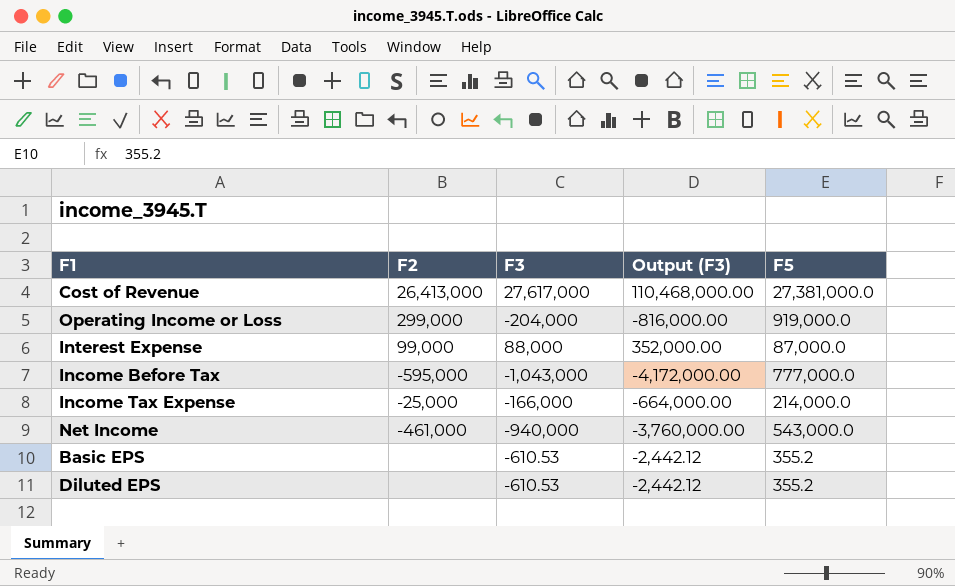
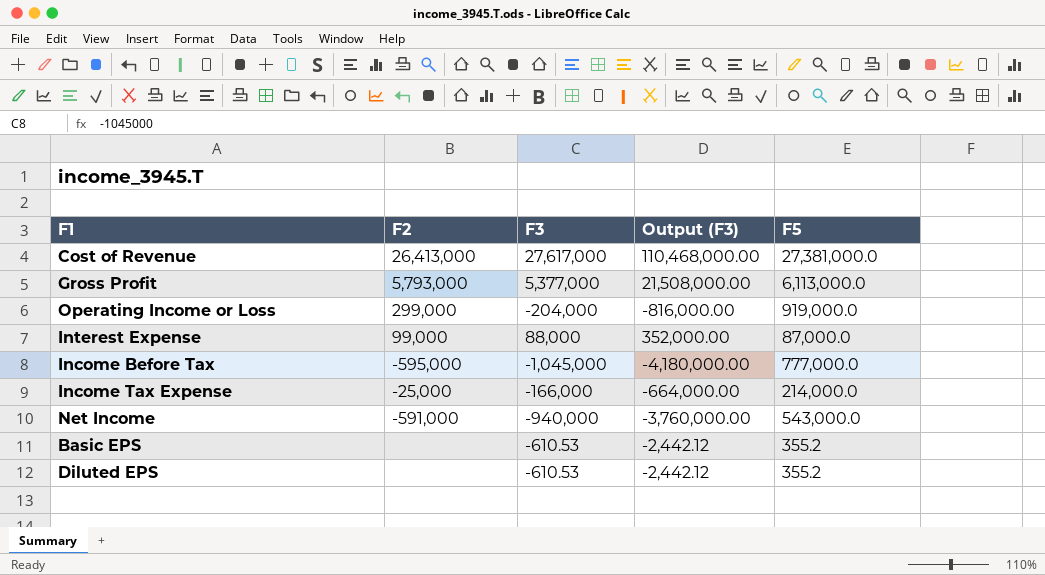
row Gross Profit: none -> 5,793,000 | 5,377,000 | 21,508,000.00 | 6,113,000.0
Income Before Tax | F3: -1,043,000 -> -1,045,000
Income Before Tax | Output (F3): -4,172,000.00 -> -4,180,000.00
Net Income | F2: -461,000 -> -591,000

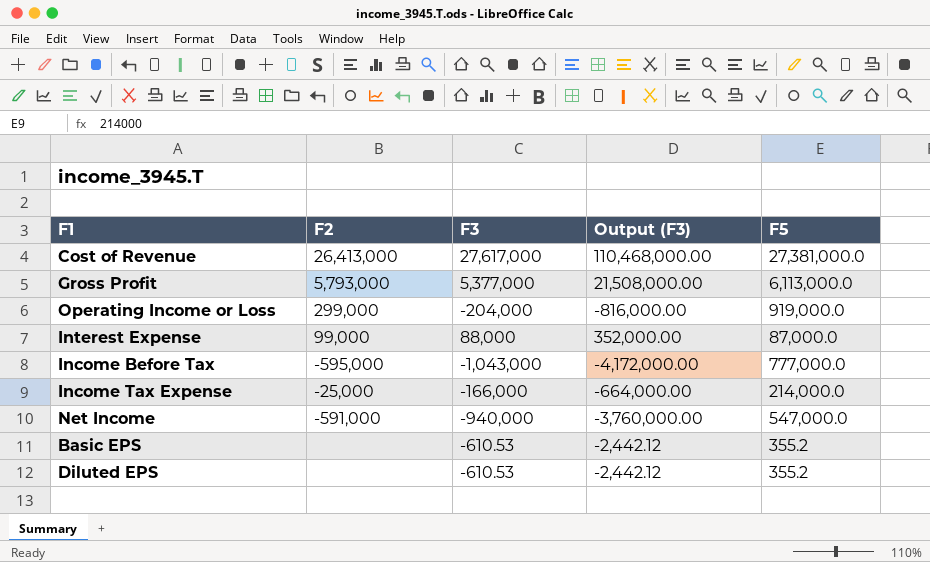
Income Before Tax | F3: -1,045,000 -> -1,043,000
Income Before Tax | Output (F3): -4,180,000.00 -> -4,172,000.00
Net Income | F5: 543,000.0 -> 547,000.0

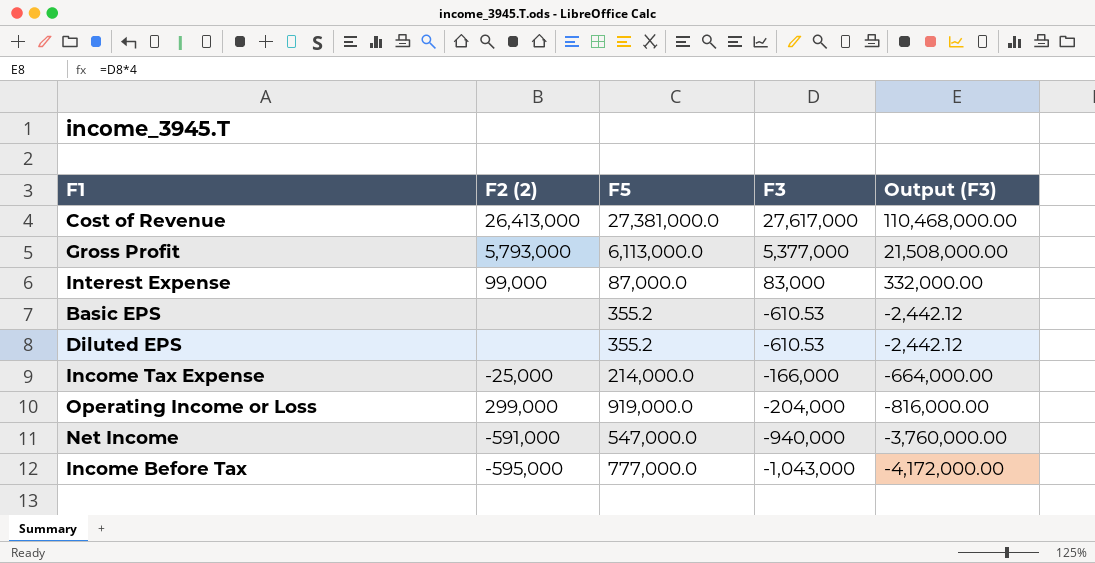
row order: none -> F3 descending
column name: F2 -> F2 (2)
column F5 | position: 5 -> 3
Interest Expense | F3: 88,000 -> 83,000
Interest Expense | Output (F3): 352,000.00 -> 332,000.00

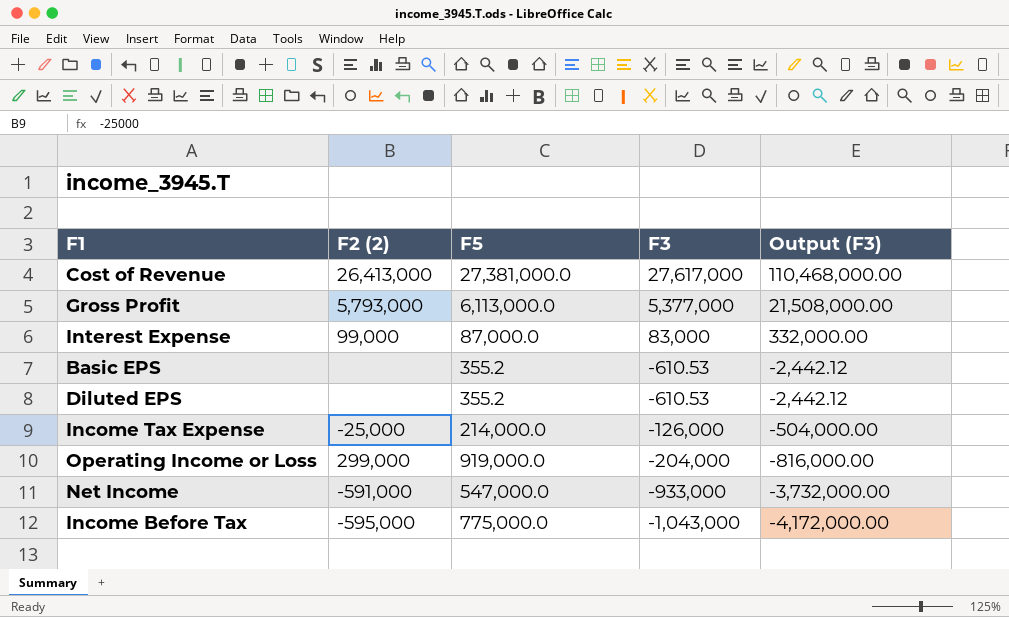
Income Tax Expense | F3: -166,000 -> -126,000
Income Tax Expense | Output (F3): -664,000.00 -> -504,000.00
Net Income | F3: -940,000 -> -933,000
Net Income | Output (F3): -3,760,000.00 -> -3,732,000.00
Income Before Tax | F5: 777,000.0 -> 775,000.0

